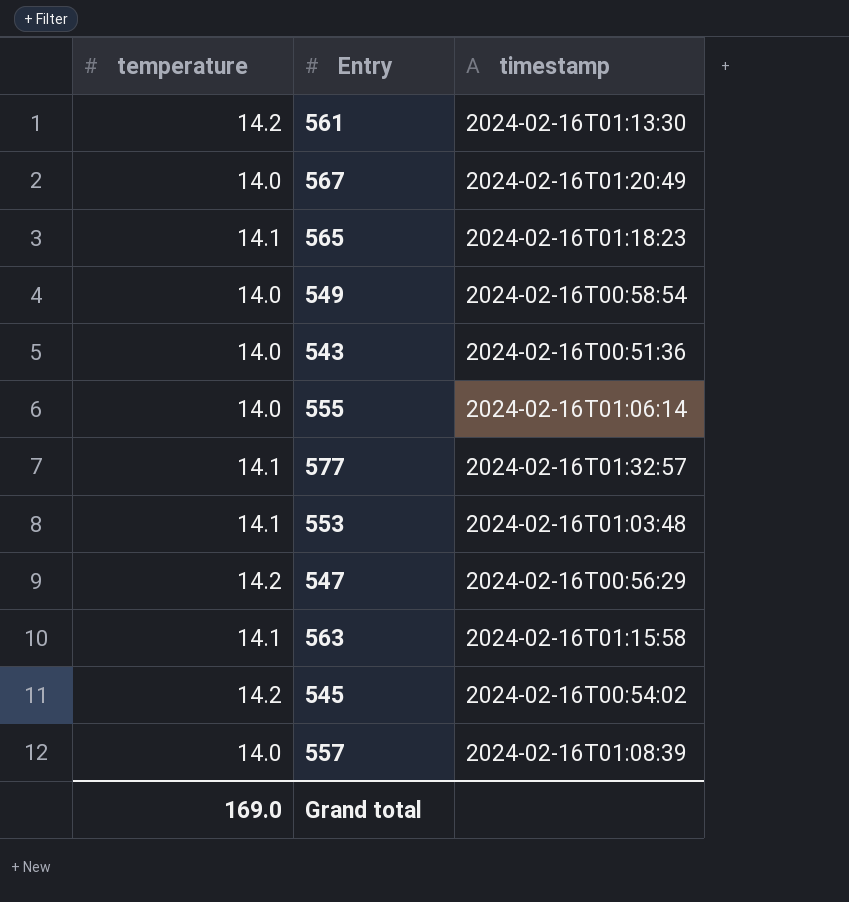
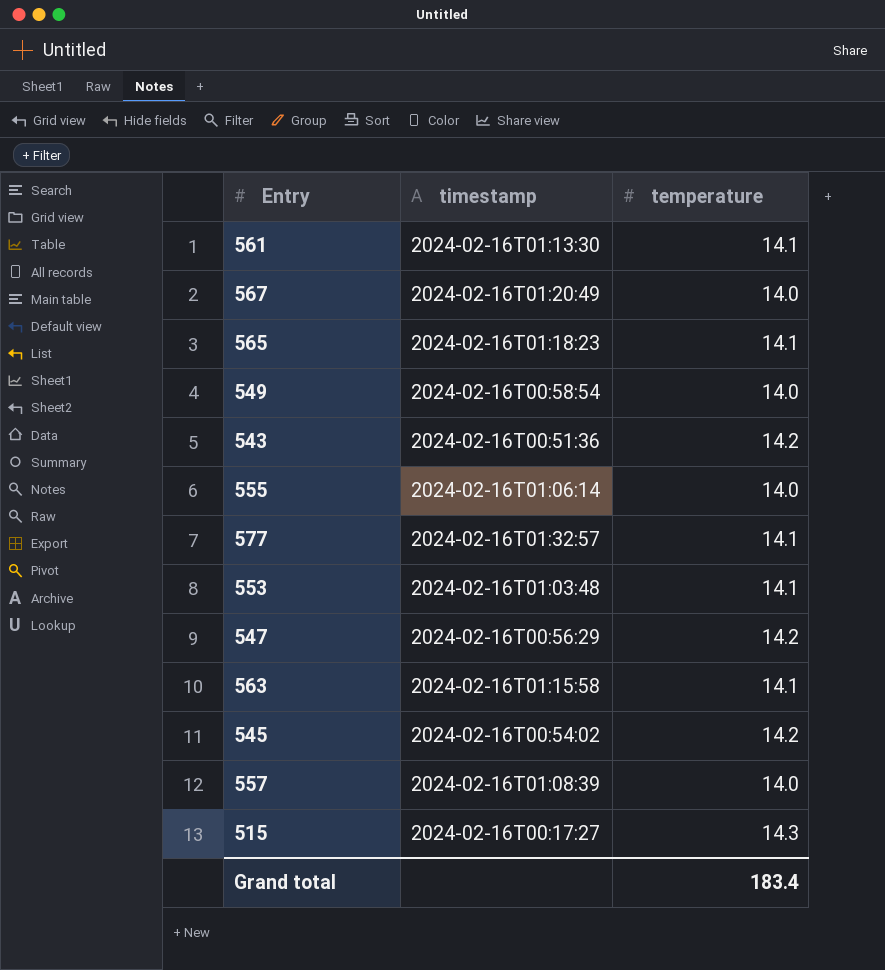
column temperature | position: 1 -> 3
561 | temperature: 14.2 -> 14.1
543 | temperature: 14.0 -> 14.2
row 515: none -> 2024-02-16T00:17:27 | 14.3
Grand total | temperature: 169.0 -> 183.4

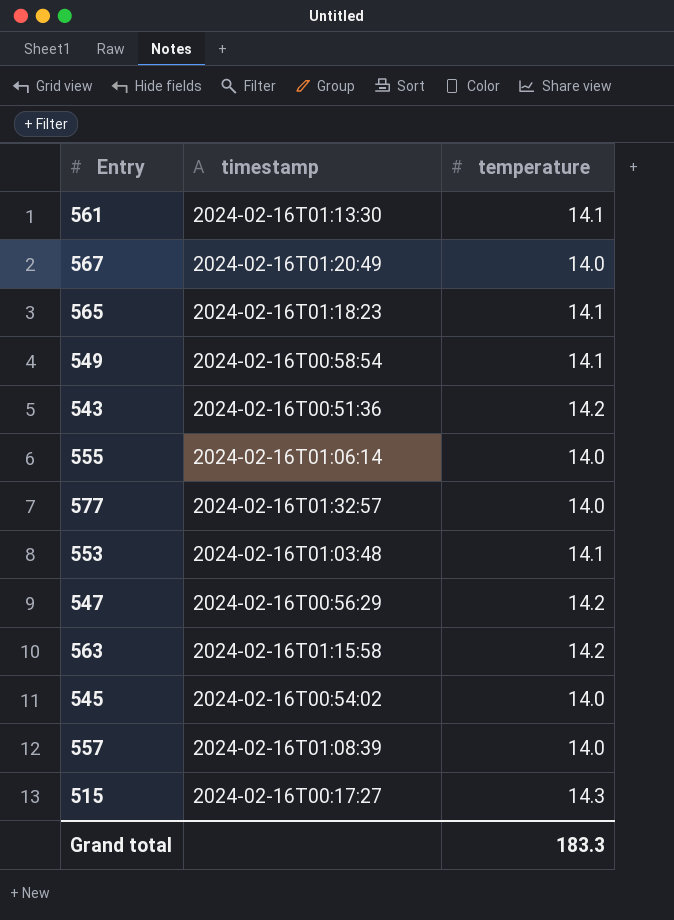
549 | temperature: 14.0 -> 14.1
577 | temperature: 14.1 -> 14.0
563 | temperature: 14.1 -> 14.2
545 | temperature: 14.2 -> 14.0
Grand total | temperature: 183.4 -> 183.3

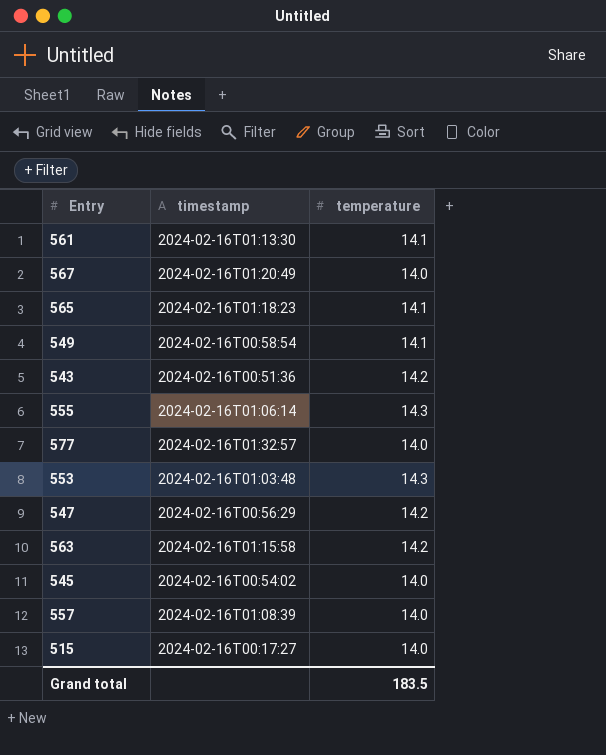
555 | temperature: 14.0 -> 14.3
553 | temperature: 14.1 -> 14.3
515 | temperature: 14.3 -> 14.0
Grand total | temperature: 183.3 -> 183.5

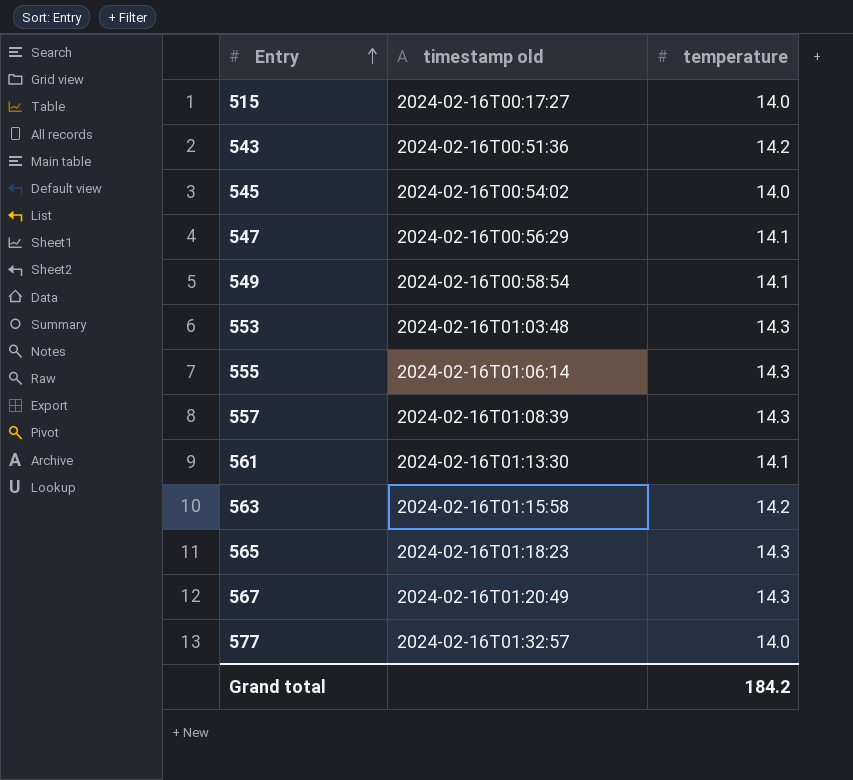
row order: none -> Entry ascending
column name: timestamp -> timestamp old
547 | temperature: 14.2 -> 14.1
557 | temperature: 14.0 -> 14.3
565 | temperature: 14.1 -> 14.3
567 | temperature: 14.0 -> 14.3
Grand total | temperature: 183.5 -> 184.2

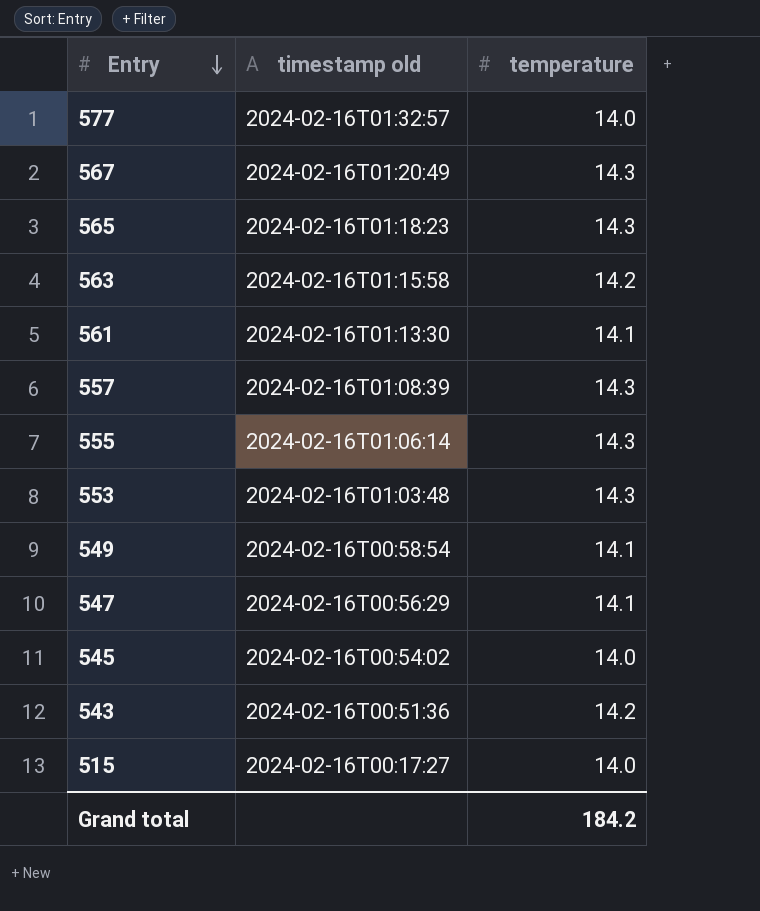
row order: Entry ascending -> Entry descending

